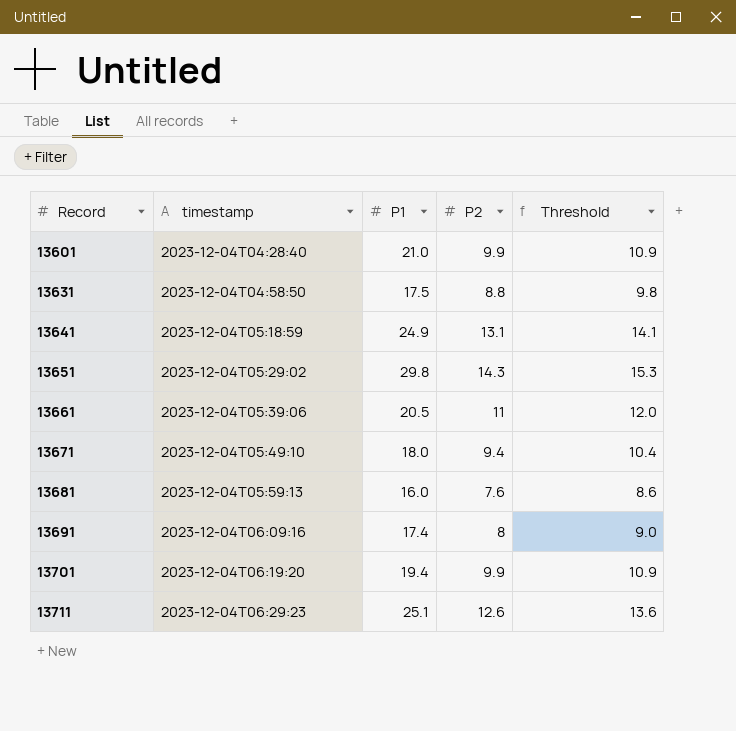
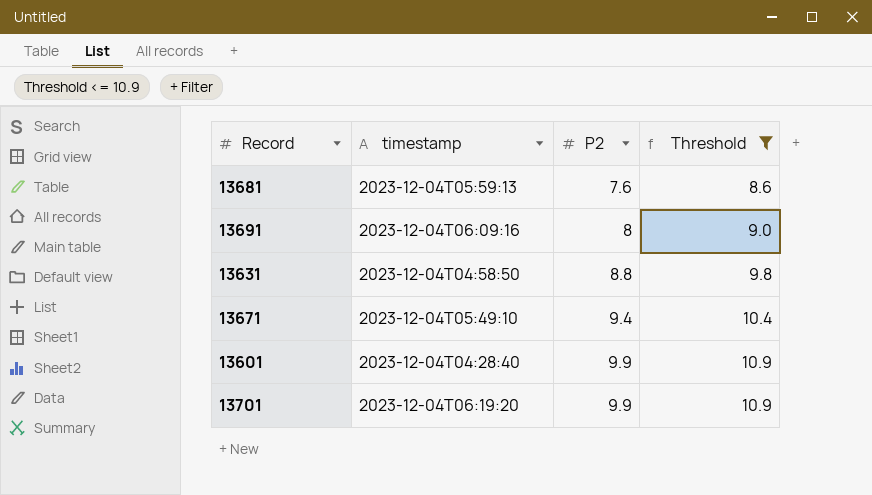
filter: none -> Threshold <= 10.9
row order: Record ascending -> P2 ascending
column P1 | position: 3 -> none

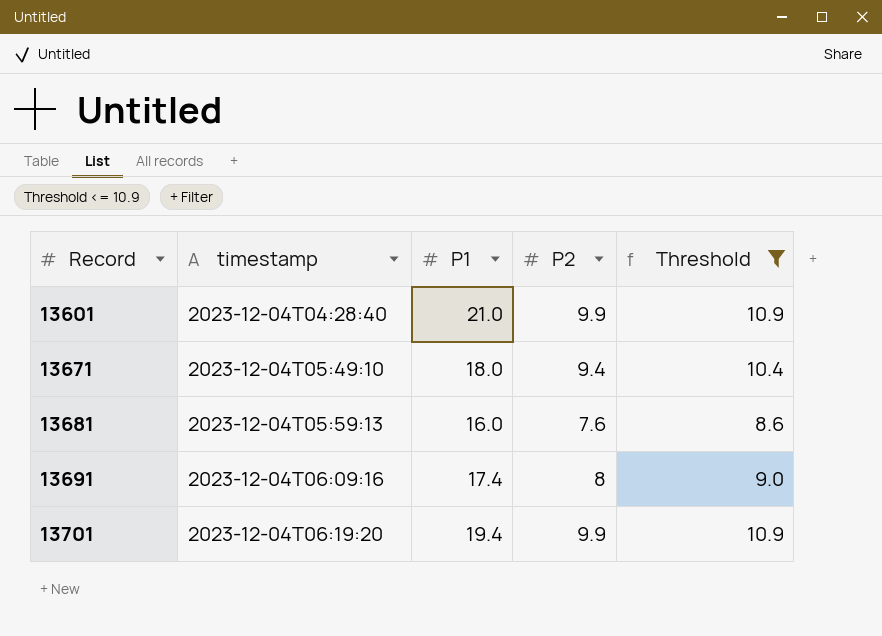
row order: P2 ascending -> Record ascending
column P1 | position: none -> 3
row 13631: 2023-12-04T04:58:50 | 8.8 | 9.8 -> none

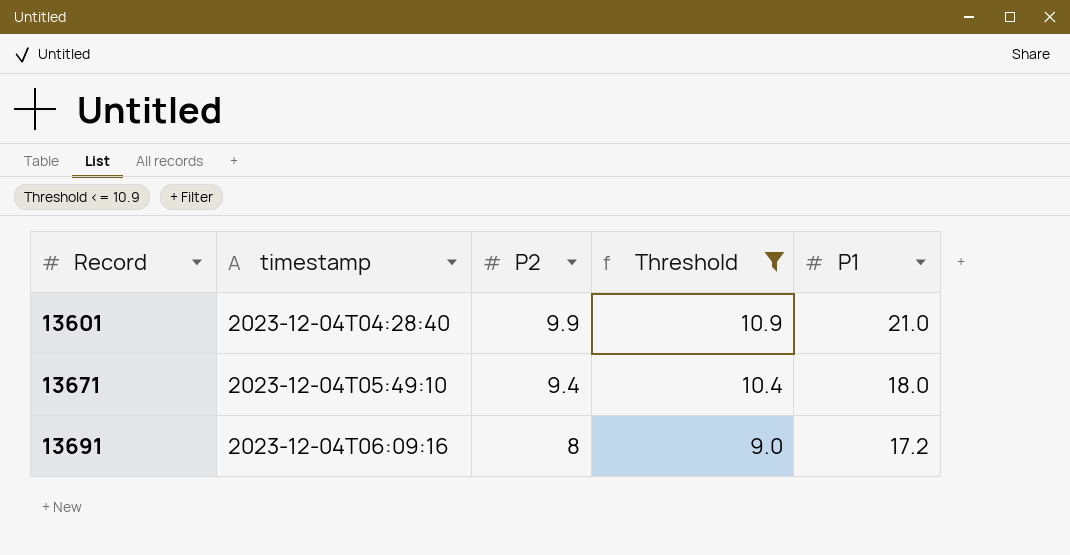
column P1 | position: 3 -> 5
row 13681: 2023-12-04T05:59:13 | 16.0 | 7.6 | 8.6 -> none
row 13701: 2023-12-04T06:19:20 | 19.4 | 9.9 | 10.9 -> none
13691 | P1: 17.4 -> 17.2

